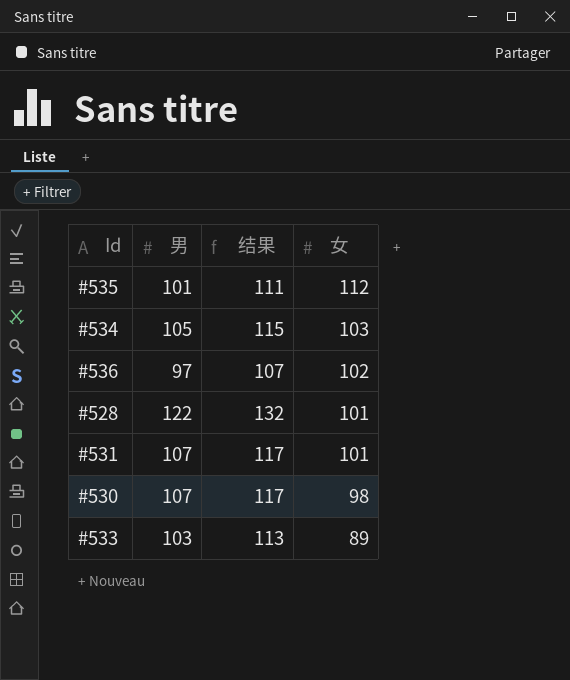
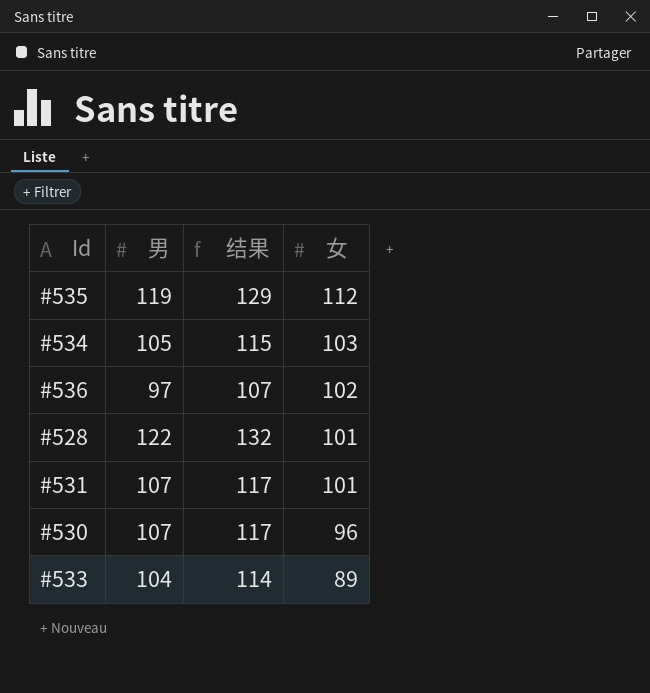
#535 | 男: 101 -> 119
#535 | 结果: 111 -> 129
#530 | 女: 98 -> 96
#533 | 男: 103 -> 104
#533 | 结果: 113 -> 114

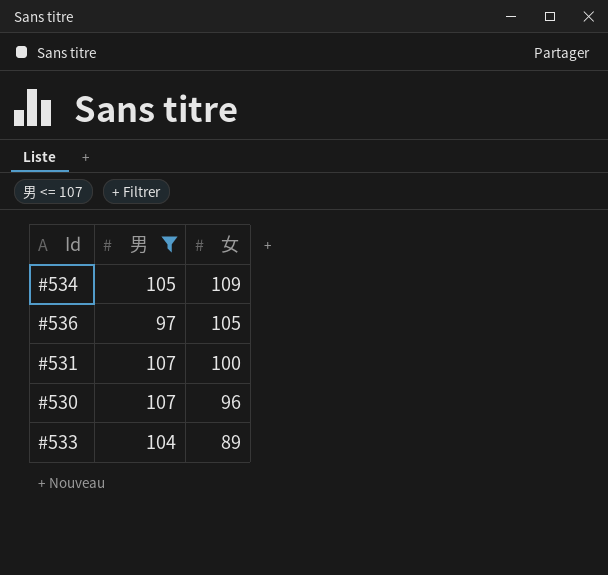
filter: none -> 男 <= 107
column 结果 | formula: [男] + 10 -> none
#534 | 女: 103 -> 109
#536 | 女: 102 -> 105
#531 | 女: 101 -> 100

